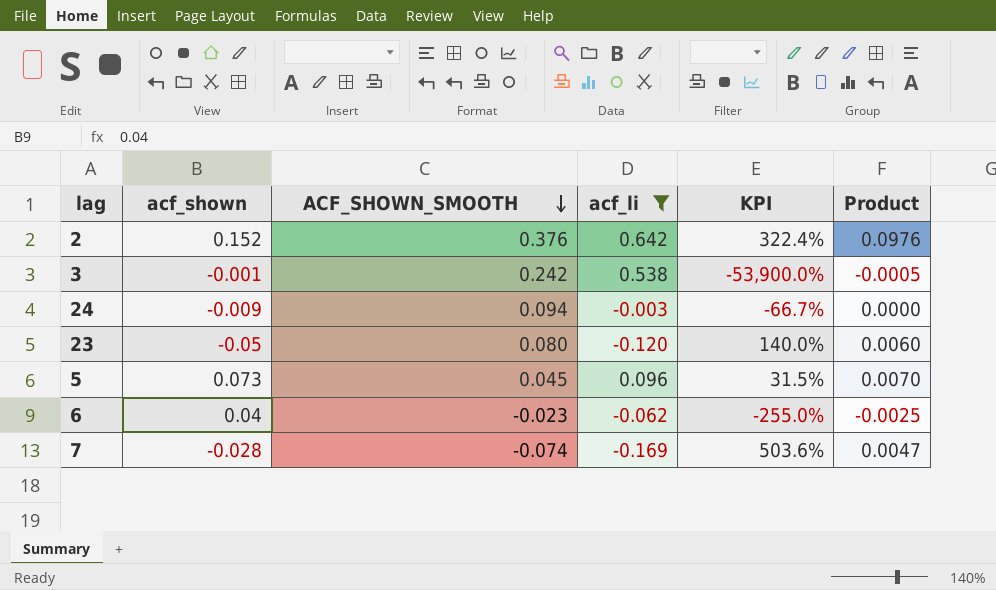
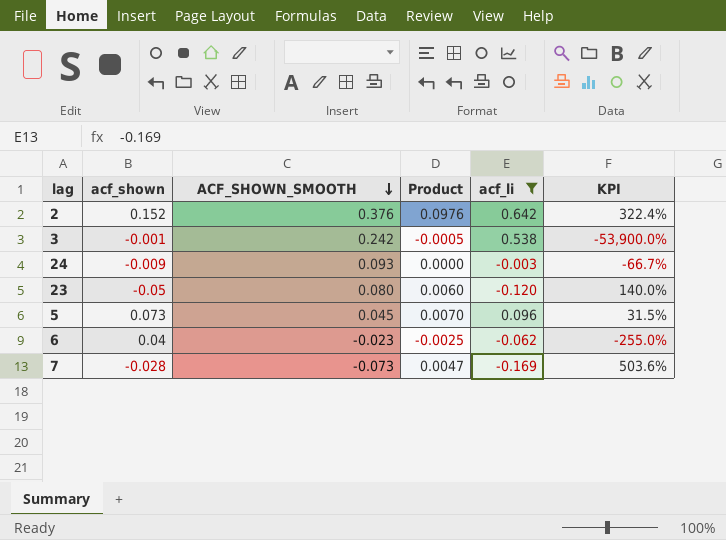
column Product | position: 6 -> 4
24 | ACF_SHOWN_SMOOTH: 0.094 -> 0.093
7 | ACF_SHOWN_SMOOTH: -0.074 -> -0.073

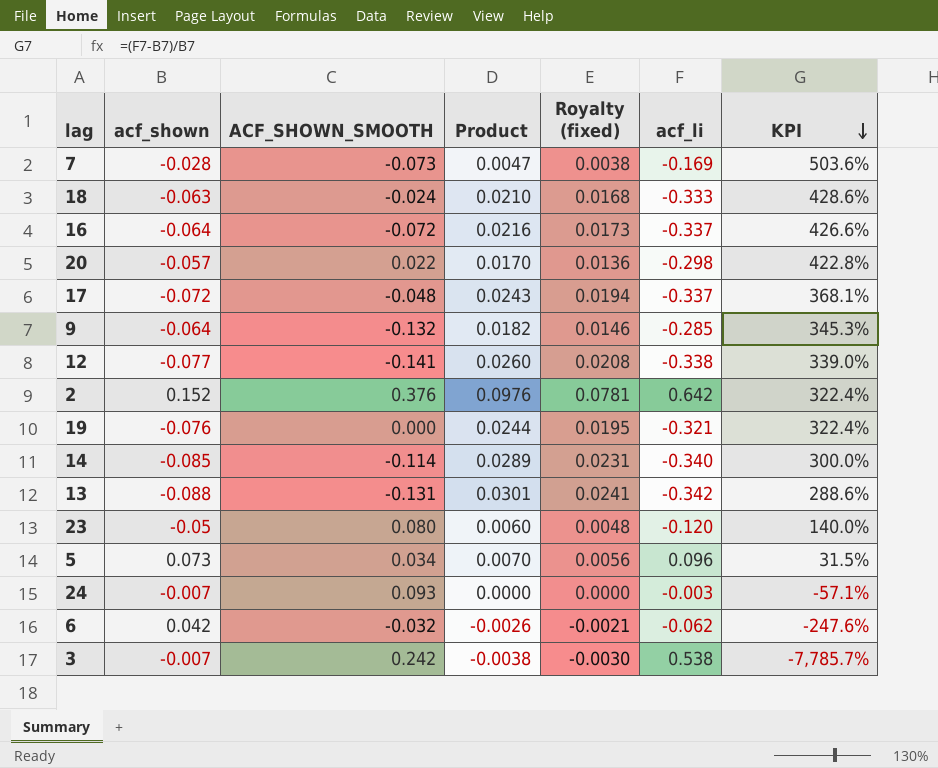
filter: acf_li >= -0.169 -> none
row order: ACF_SHOWN_SMOOTH descending -> KPI descending
column Royalty (fixed) | formula: none -> [Product] * 0.8
5 | ACF_SHOWN_SMOOTH: 0.045 -> 0.034
24 | acf_shown: -0.009 -> -0.007
24 | KPI: -66.7% -> -57.1%
6 | acf_shown: 0.04 -> 0.042
6 | ACF_SHOWN_SMOOTH: -0.023 -> -0.032
6 | Product: -0.0025 -> -0.0026
6 | KPI: -255.0% -> -247.6%
3 | acf_shown: -0.001 -> -0.007
3 | Product: -0.0005 -> -0.0038
3 | KPI: -53,900.0% -> -7,785.7%

